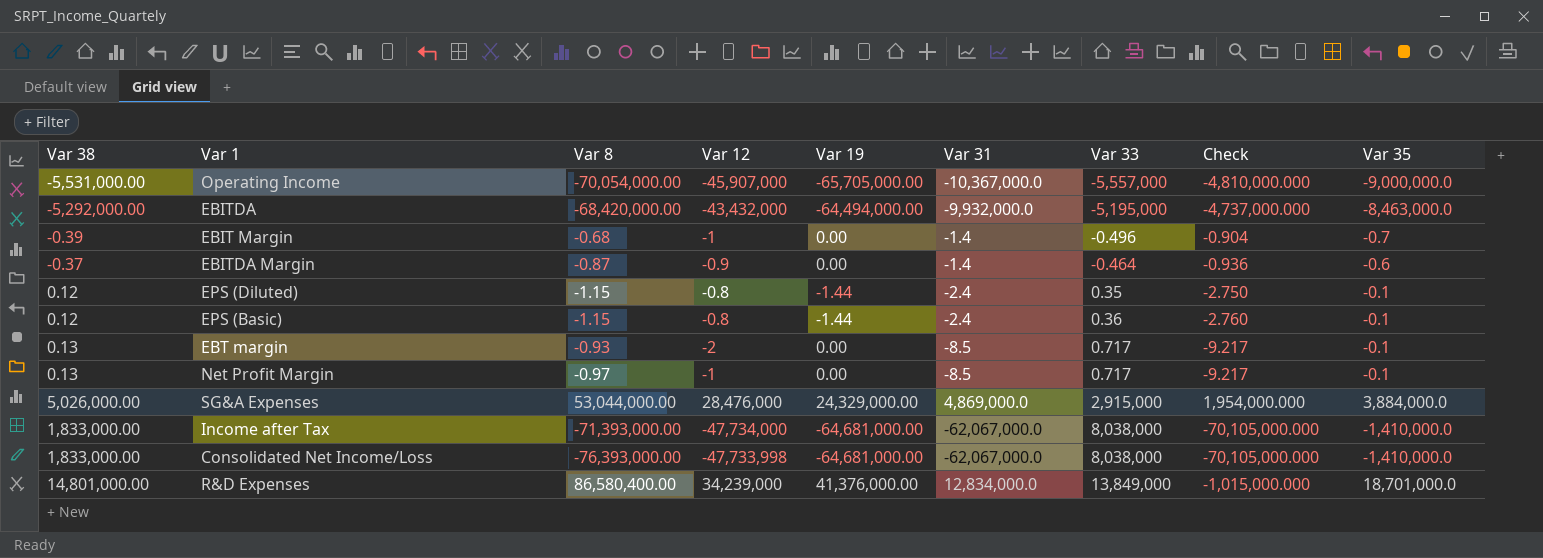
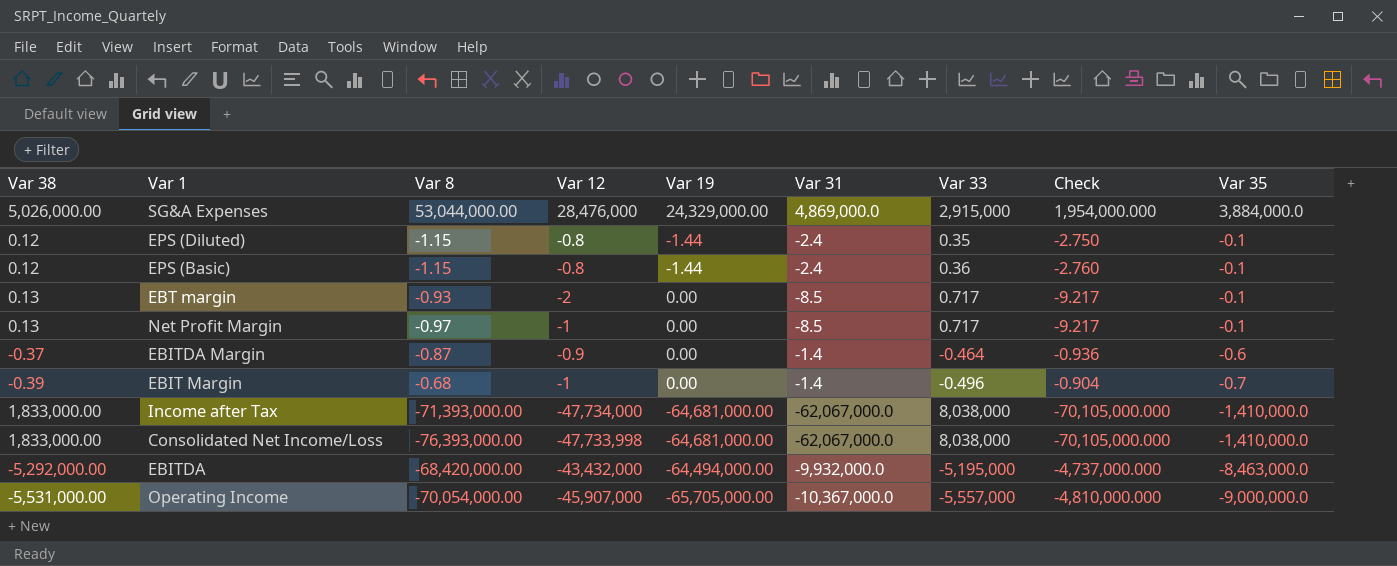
row order: Var 33 ascending -> Var 35 descending
row R&D Expenses: 14,801,000.00 | 86,580,400.00 | 34,239,000 | 41,376,000.00 | 12,834,000.0 | 13,849,000 | -1,015,000.000 | 18,701,000.0 -> none

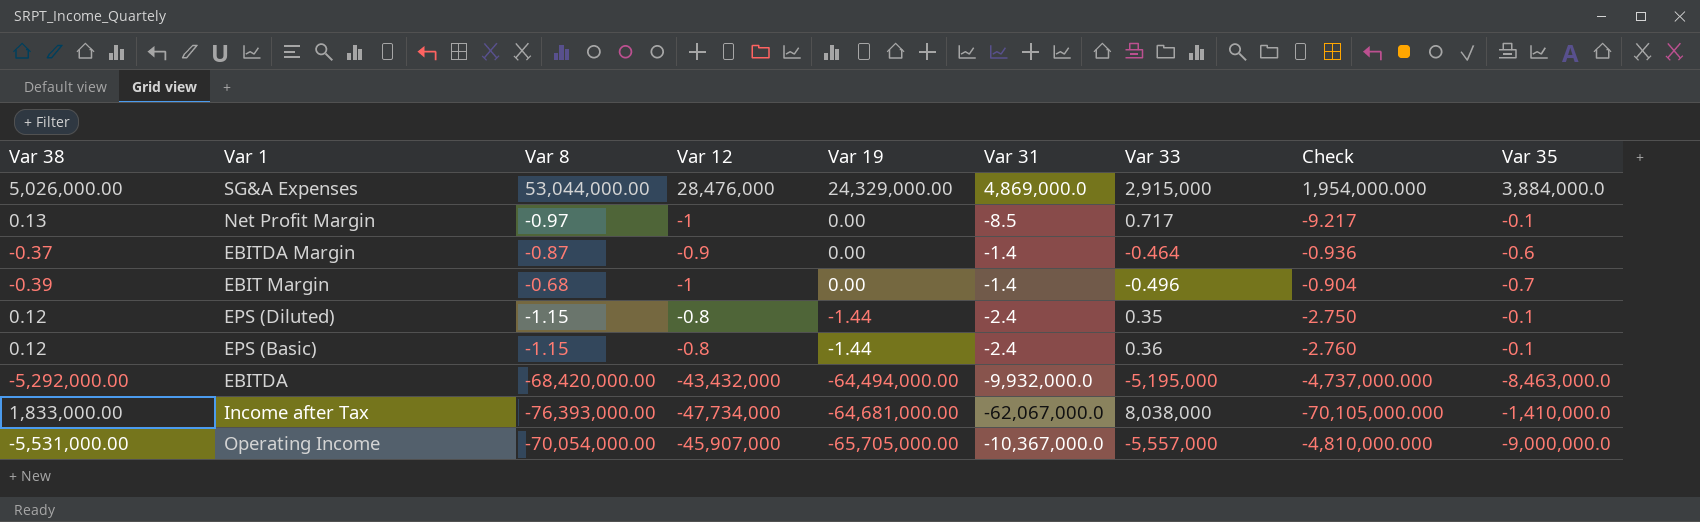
row order: Var 35 descending -> Var 19 descending
row EBT margin: 0.13 | -0.93 | -2 | 0.00 | -8.5 | 0.717 | -9.217 | -0.1 -> none
row Consolidated Net Income/Loss: 1,833,000.00 | -76,393,000.00 | -47,733,998 | -64,681,000.00 | -62,067,000.0 | 8,038,000 | -70,105,000.000 | -1,410,000.0 -> none
Income after Tax | Var 8: -71,393,000.00 -> -76,393,000.00

